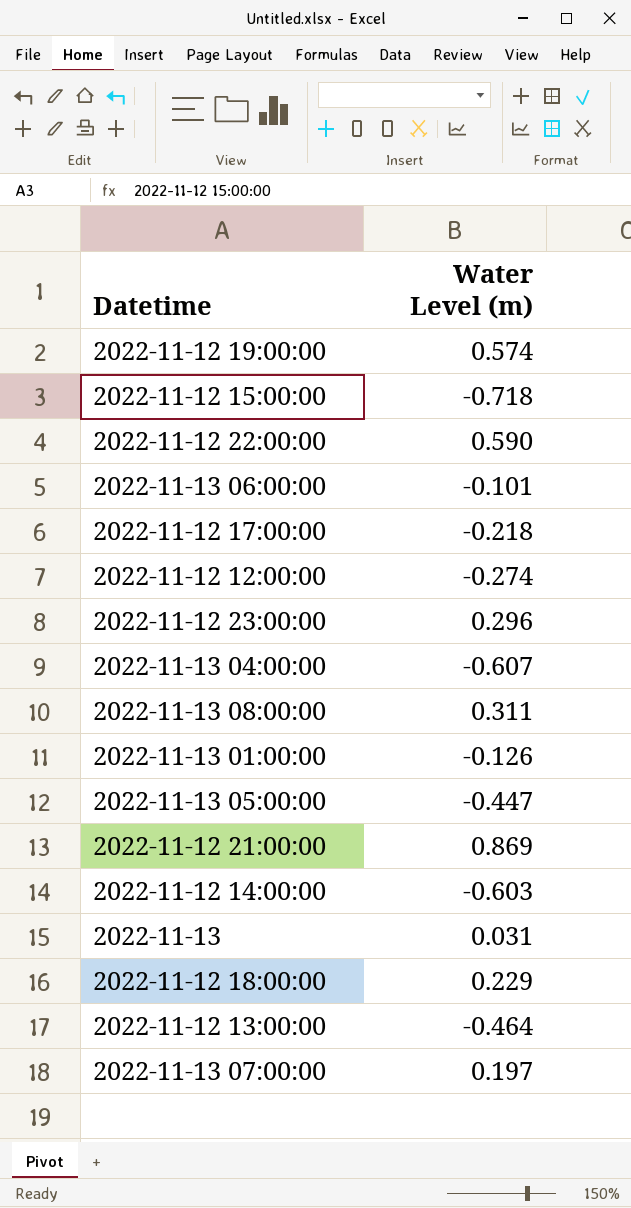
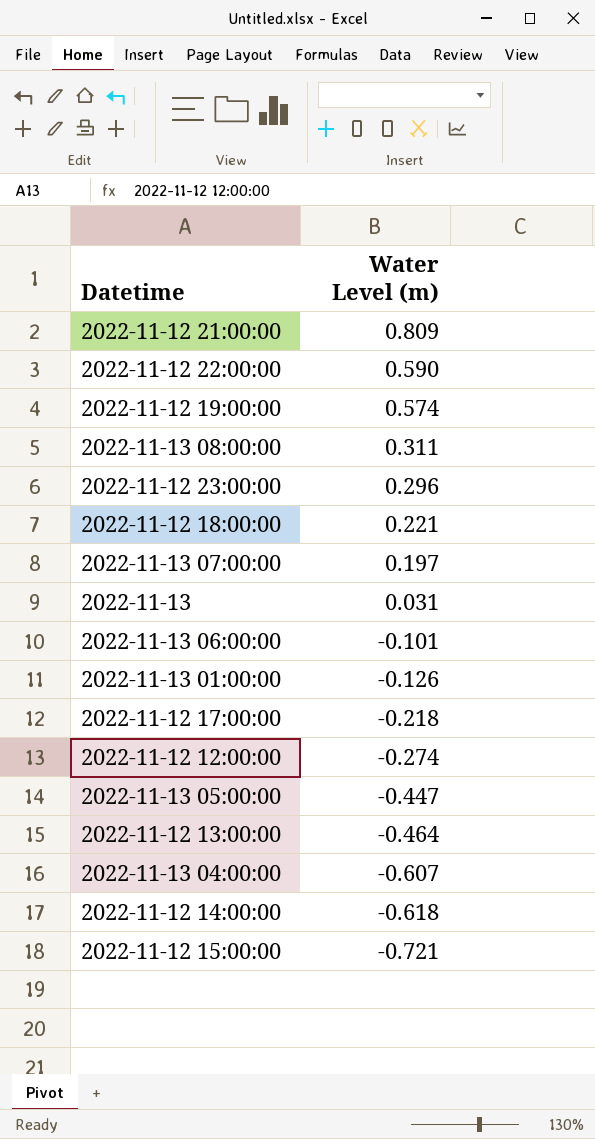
row order: none -> Water Level (m) descending
2022-11-12 21:00:00 | Water Level (m): 0.869 -> 0.809
2022-11-12 18:00:00 | Water Level (m): 0.229 -> 0.221
2022-11-12 14:00:00 | Water Level (m): -0.603 -> -0.618
2022-11-12 15:00:00 | Water Level (m): -0.718 -> -0.721

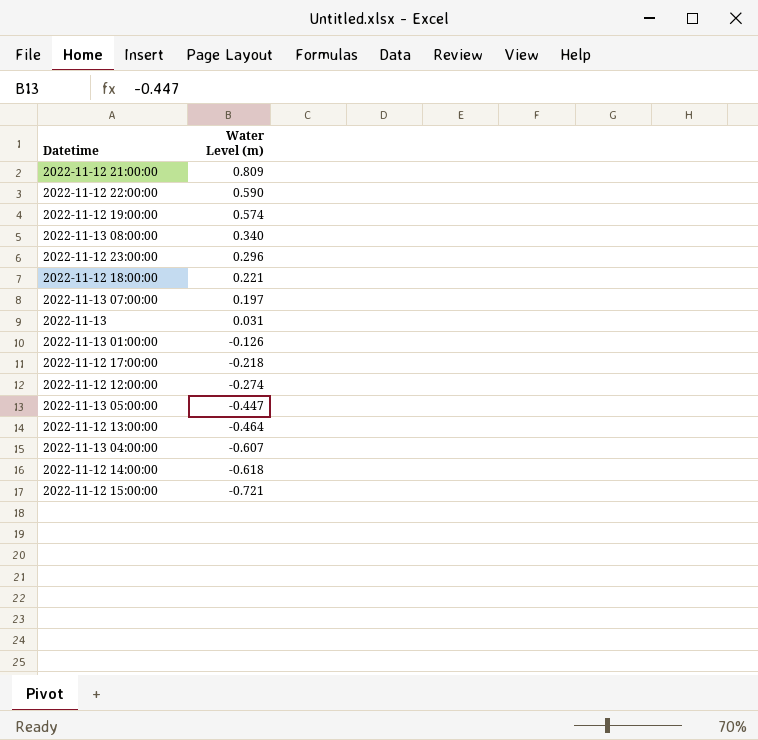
row 2022-11-13 06:00:00: -0.101 -> none
2022-11-13 08:00:00 | Water Level (m): 0.311 -> 0.340

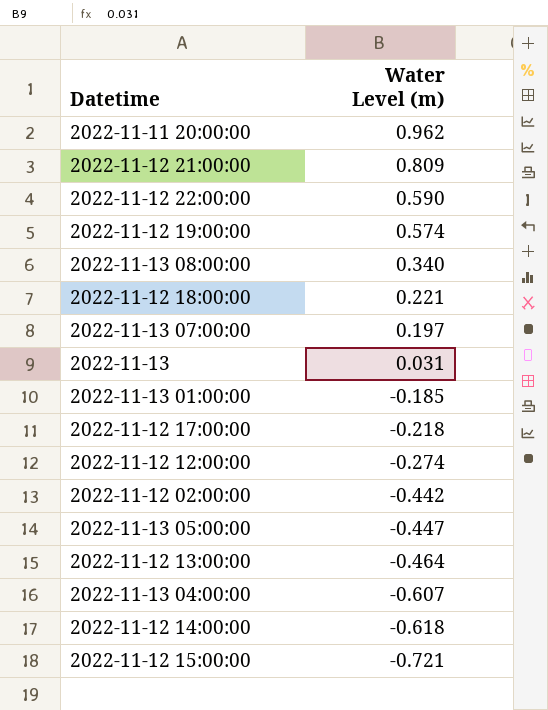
row 2022-11-12 23:00:00: 0.296 -> none
row 2022-11-11 20:00:00: none -> 0.962
2022-11-13 01:00:00 | Water Level (m): -0.126 -> -0.185
row 2022-11-12 02:00:00: none -> -0.442

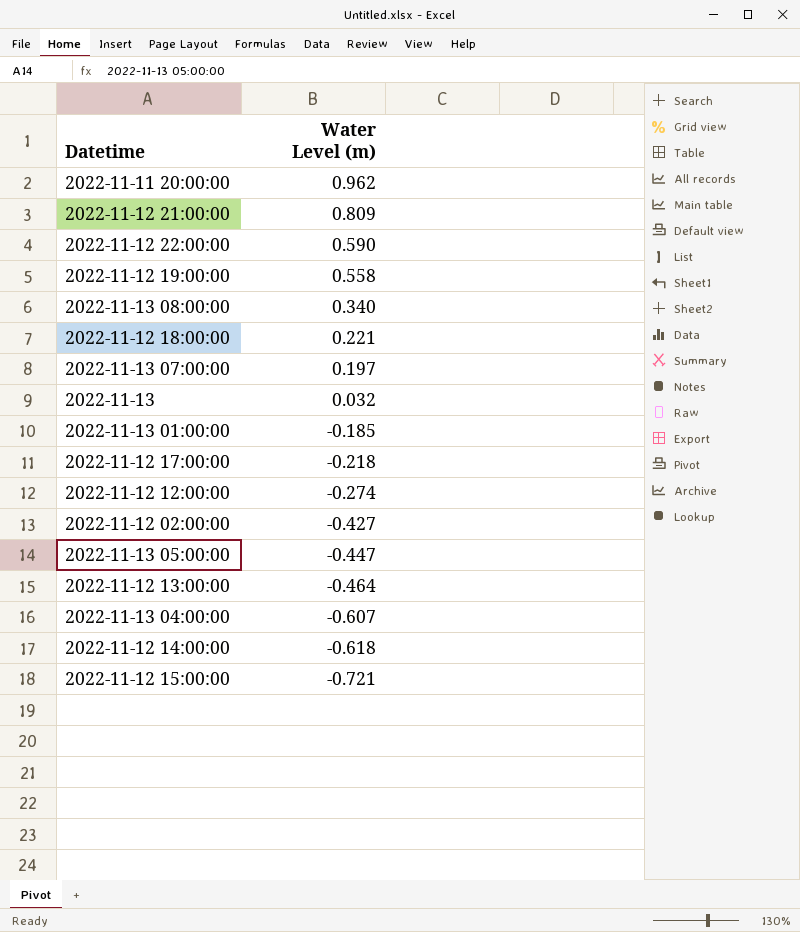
2022-11-12 19:00:00 | Water Level (m): 0.574 -> 0.558
2022-11-13 | Water Level (m): 0.031 -> 0.032
2022-11-12 02:00:00 | Water Level (m): -0.442 -> -0.427

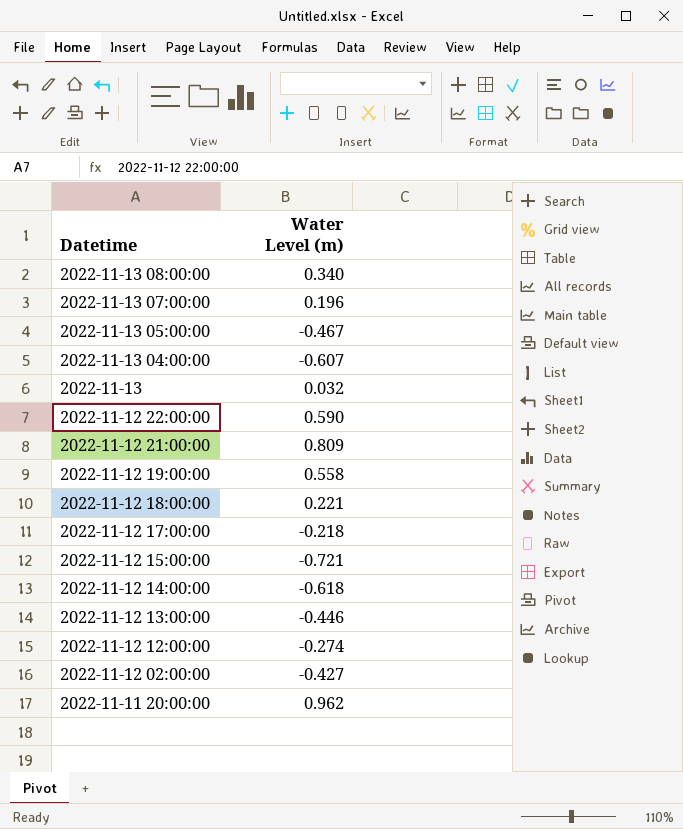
row order: Water Level (m) descending -> Datetime descending
row 2022-11-13 01:00:00: -0.185 -> none
2022-11-13 07:00:00 | Water Level (m): 0.197 -> 0.196
2022-11-13 05:00:00 | Water Level (m): -0.447 -> -0.467
2022-11-12 13:00:00 | Water Level (m): -0.464 -> -0.446

